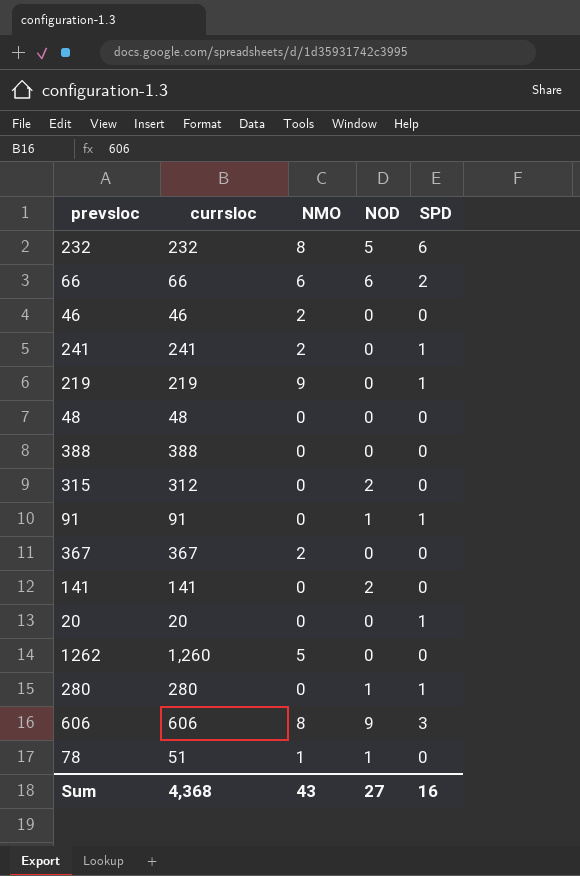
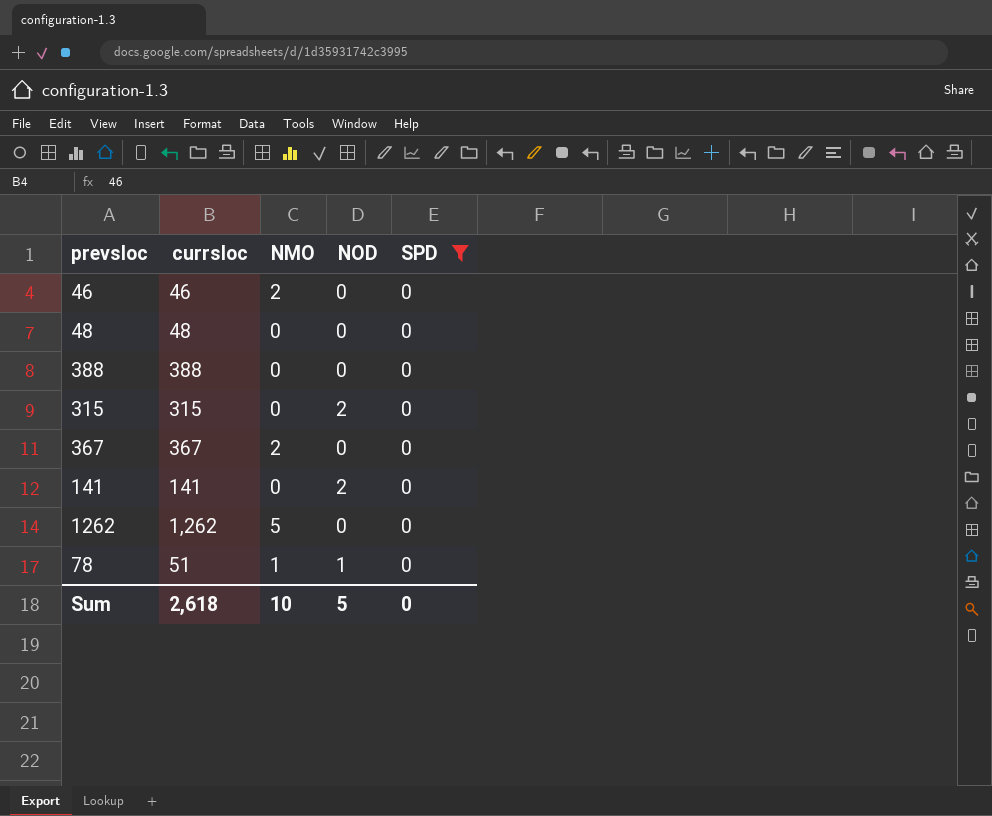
filter: none -> SPD = 0
315 | currsloc: 312 -> 315
1262 | currsloc: 1,260 -> 1,262
Sum | currsloc: 4,368 -> 2,618
Sum | NMO: 43 -> 10
Sum | NOD: 27 -> 5
Sum | SPD: 16 -> 0

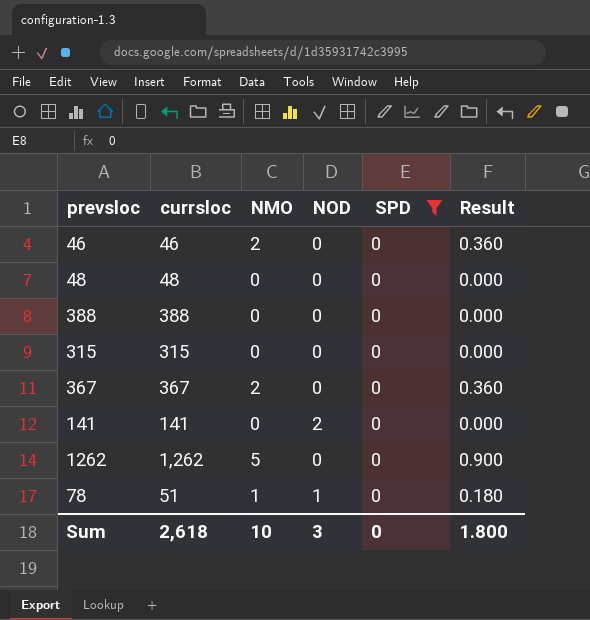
column Result | formula: none -> [NMO] * 0.18
315 | NOD: 2 -> 0
Sum | NOD: 5 -> 3

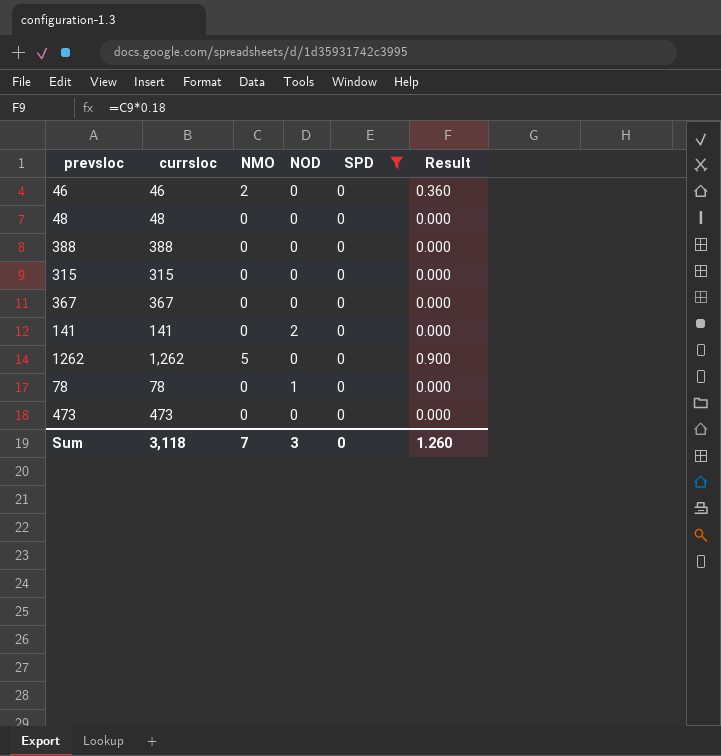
367 | NMO: 2 -> 0
367 | Result: 0.360 -> 0.000
78 | currsloc: 51 -> 78
78 | NMO: 1 -> 0
78 | Result: 0.180 -> 0.000
row 473: none -> 473 | 0 | 0 | 0 | 0.000
Sum | currsloc: 2,618 -> 3,118
Sum | NMO: 10 -> 7
Sum | Result: 1.800 -> 1.260

